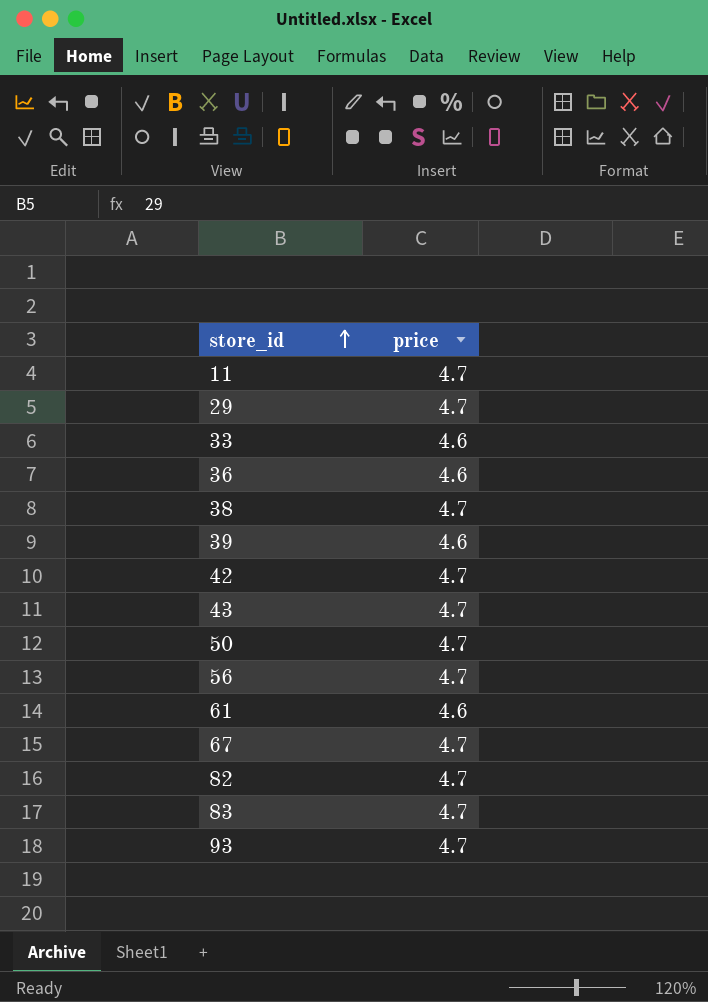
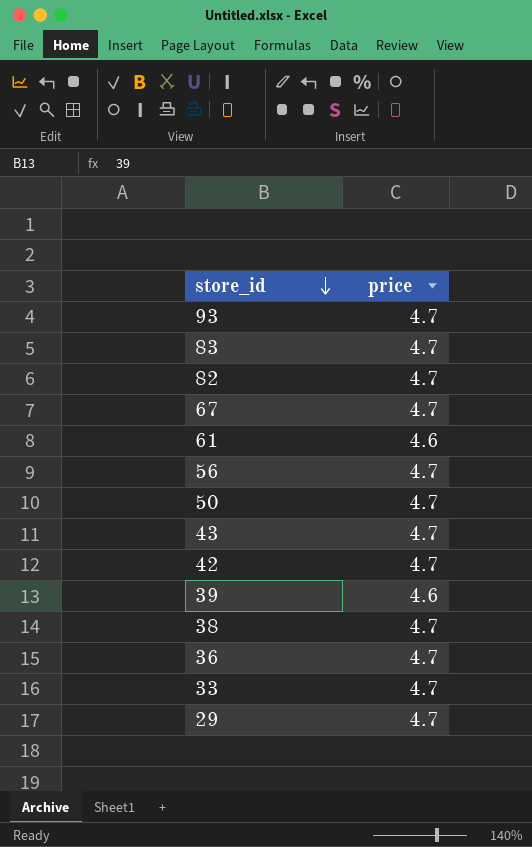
row order: store_id ascending -> store_id descending
row 11: 4.7 -> none
36 | price: 4.6 -> 4.7
33 | price: 4.6 -> 4.7

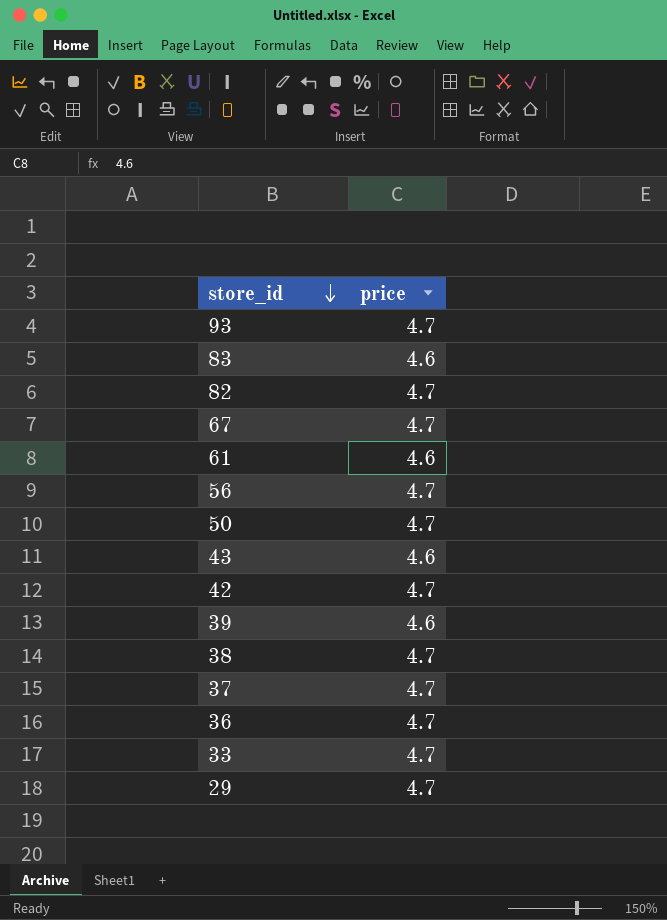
83 | price: 4.7 -> 4.6
43 | price: 4.7 -> 4.6
row 37: none -> 4.7

